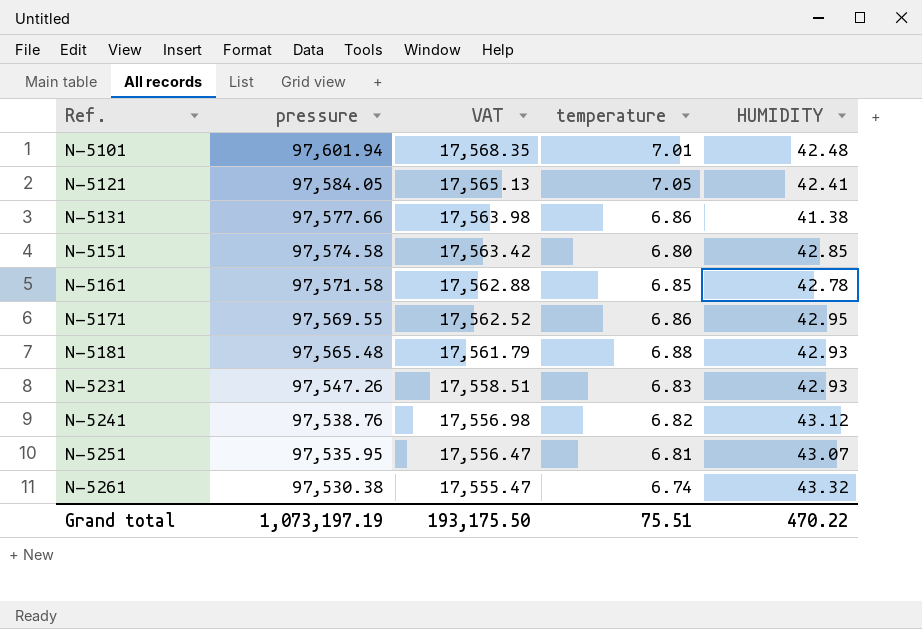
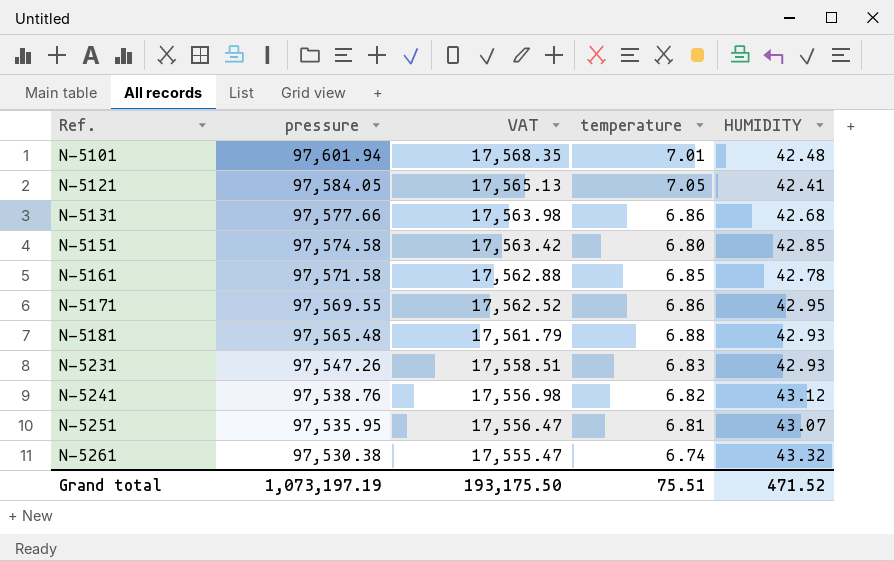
N-5131 | HUMIDITY: 41.38 -> 42.68
Grand total | HUMIDITY: 470.22 -> 471.52

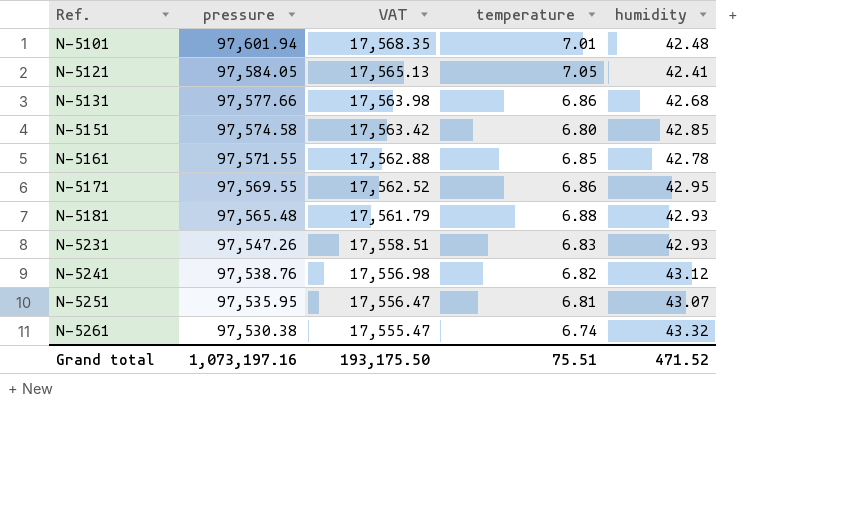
column name: HUMIDITY -> humidity
N-5161 | pressure: 97,571.58 -> 97,571.55
Grand total | pressure: 1,073,197.19 -> 1,073,197.16

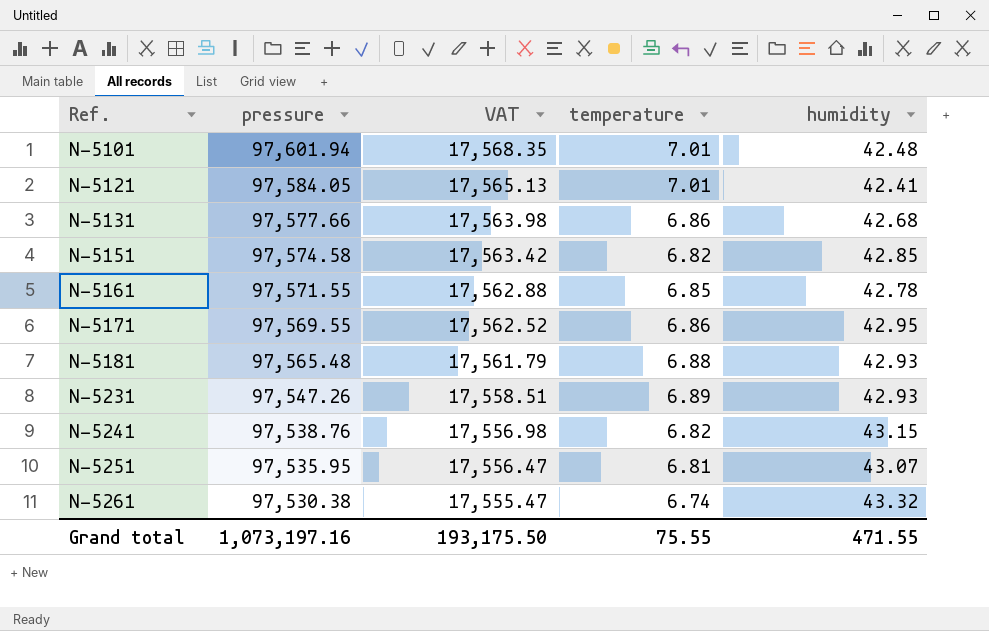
N-5121 | temperature: 7.05 -> 7.01
N-5151 | temperature: 6.80 -> 6.82
N-5231 | temperature: 6.83 -> 6.89
N-5241 | humidity: 43.12 -> 43.15
Grand total | temperature: 75.51 -> 75.55
Grand total | humidity: 471.52 -> 471.55

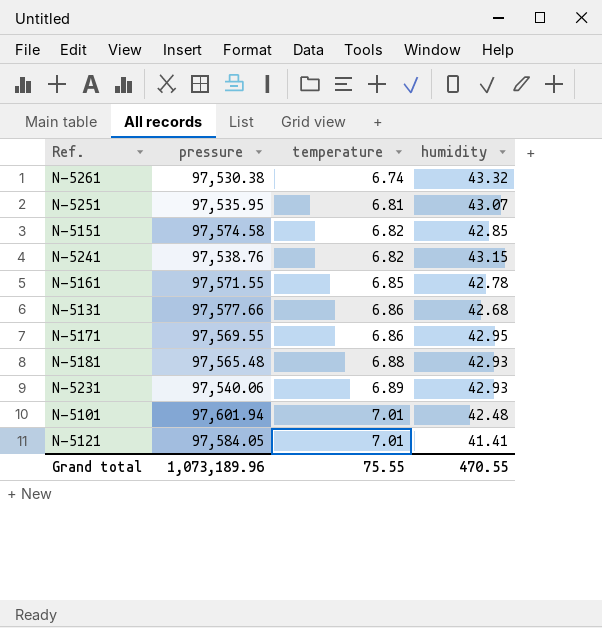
row order: Ref. ascending -> temperature ascending
column VAT | formula: [pressure] * 0.18 -> none
N-5231 | pressure: 97,547.26 -> 97,540.06
N-5121 | humidity: 42.41 -> 41.41
Grand total | pressure: 1,073,197.16 -> 1,073,189.96
Grand total | humidity: 471.55 -> 470.55

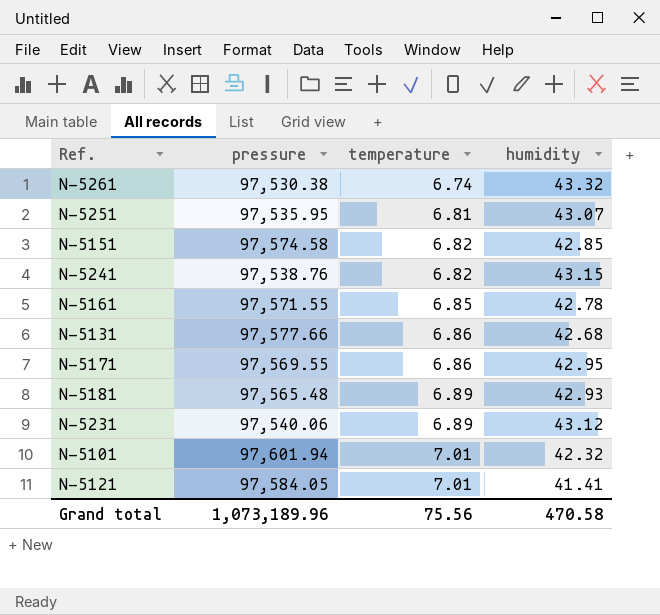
N-5181 | temperature: 6.88 -> 6.89
N-5231 | humidity: 42.93 -> 43.12
N-5101 | humidity: 42.48 -> 42.32
Grand total | temperature: 75.55 -> 75.56
Grand total | humidity: 470.55 -> 470.58

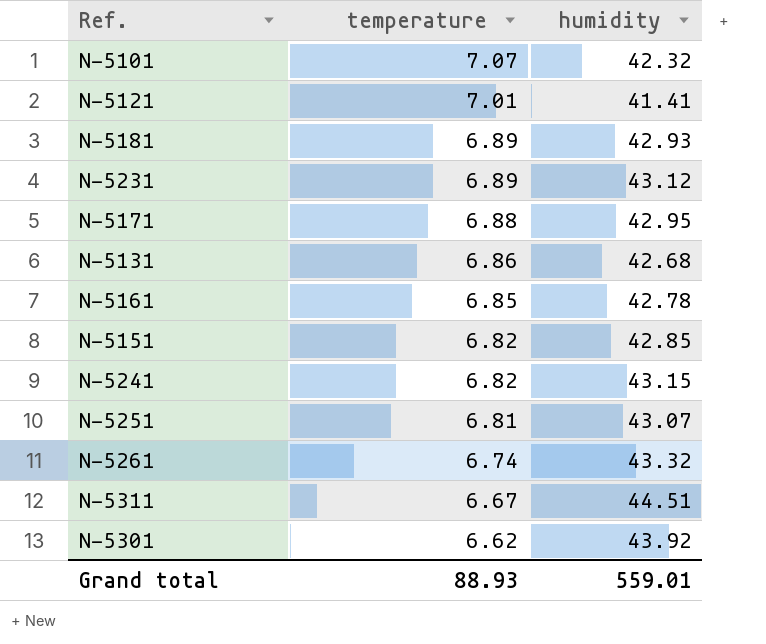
row order: temperature ascending -> temperature descending
column pressure | position: 2 -> none
N-5101 | temperature: 7.01 -> 7.07
N-5171 | temperature: 6.86 -> 6.88
row N-5311: none -> 6.67 | 44.51
row N-5301: none -> 6.62 | 43.92
Grand total | temperature: 75.56 -> 88.93
Grand total | humidity: 470.58 -> 559.01

